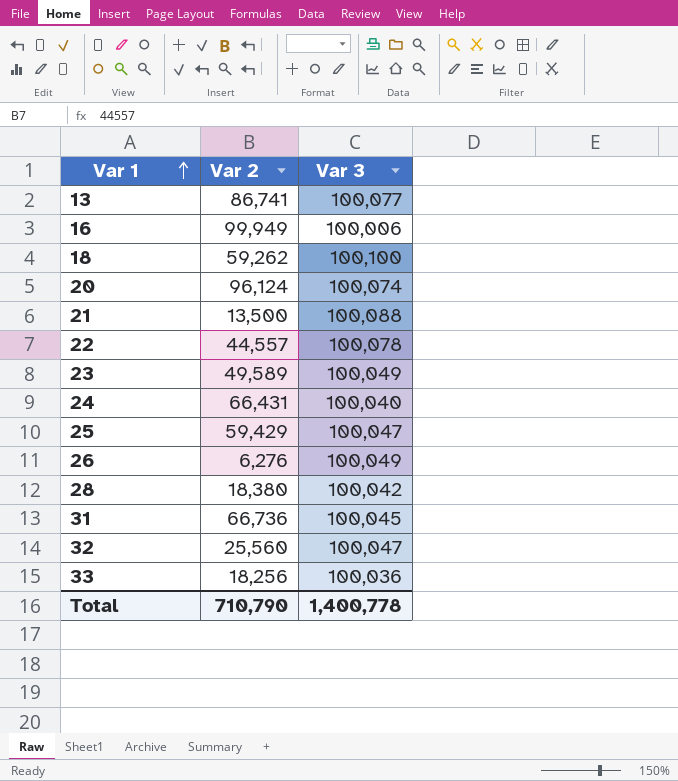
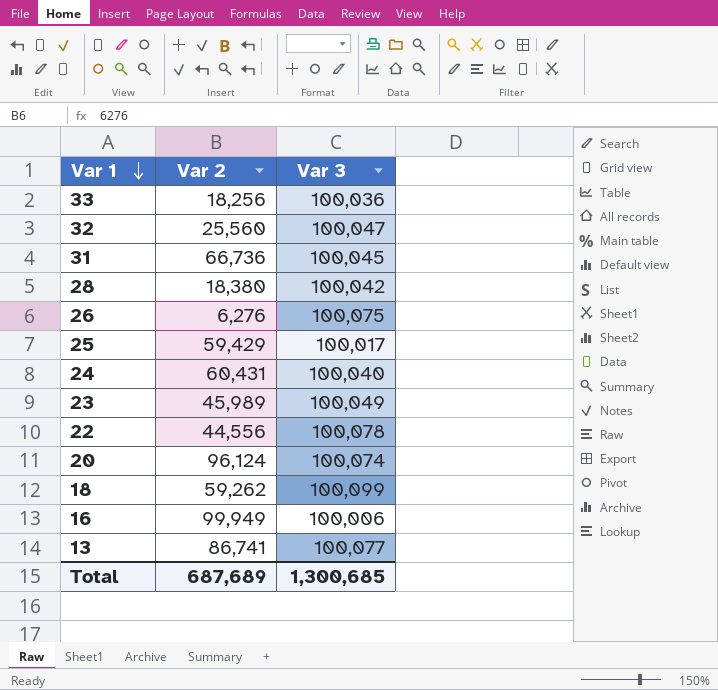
row order: Var 1 ascending -> Var 1 descending
row 21: 13,500 | 100,088 -> none
26 | Var 3: 100,049 -> 100,075
25 | Var 3: 100,047 -> 100,017
24 | Var 2: 66,431 -> 60,431
23 | Var 2: 49,589 -> 45,989
22 | Var 2: 44,557 -> 44,556
18 | Var 3: 100,100 -> 100,099
Total | Var 2: 710,790 -> 687,689
Total | Var 3: 1,400,778 -> 1,300,685

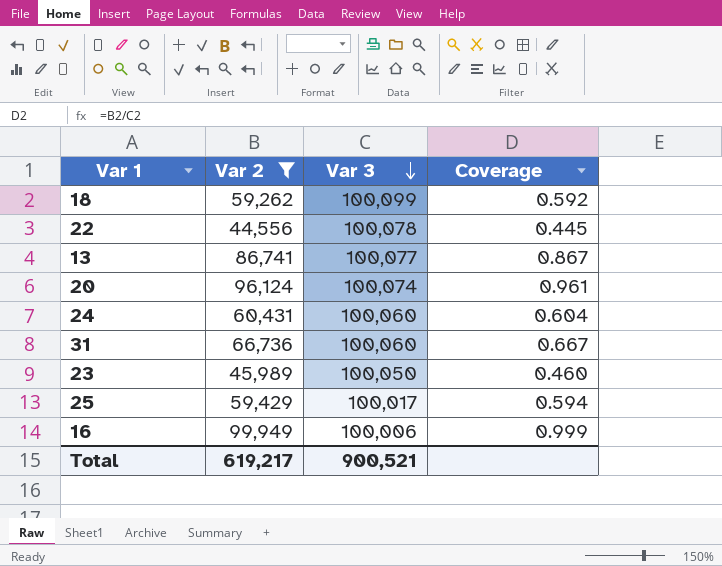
filter: none -> Var 2 >= 44,556
row order: Var 1 descending -> Var 3 descending
column Coverage | formula: none -> [Var 2] / [Var 3]
24 | Var 3: 100,040 -> 100,060
31 | Var 3: 100,045 -> 100,060
23 | Var 3: 100,049 -> 100,050
Total | Var 2: 687,689 -> 619,217
Total | Var 3: 1,300,685 -> 900,521

